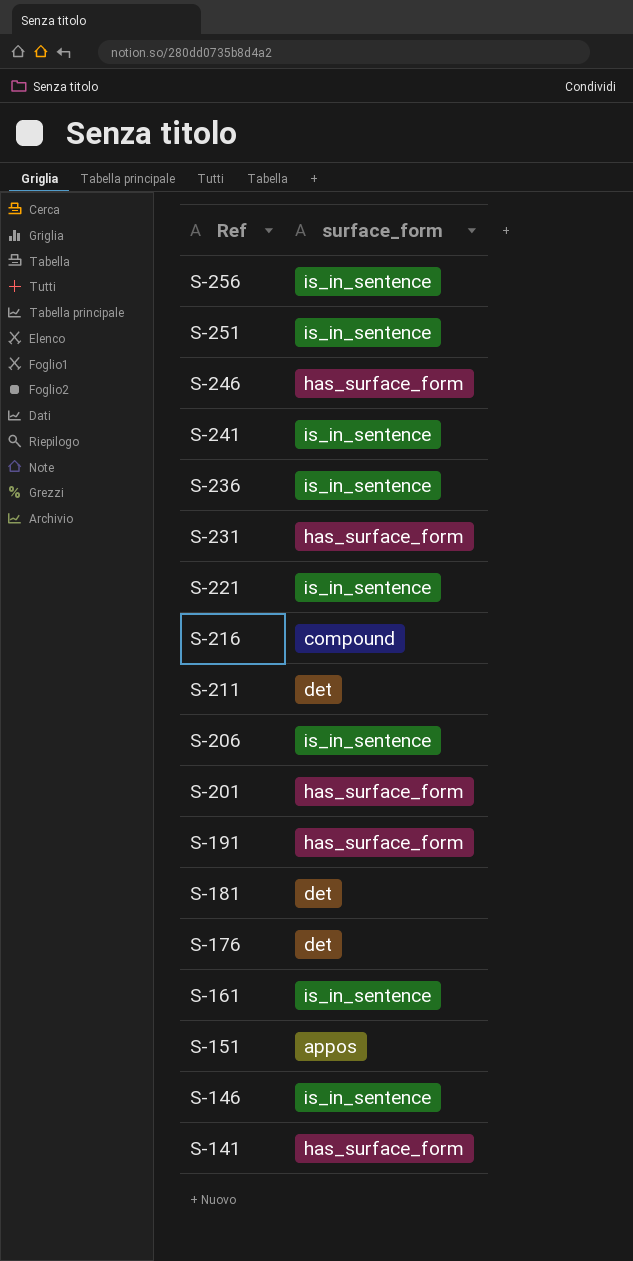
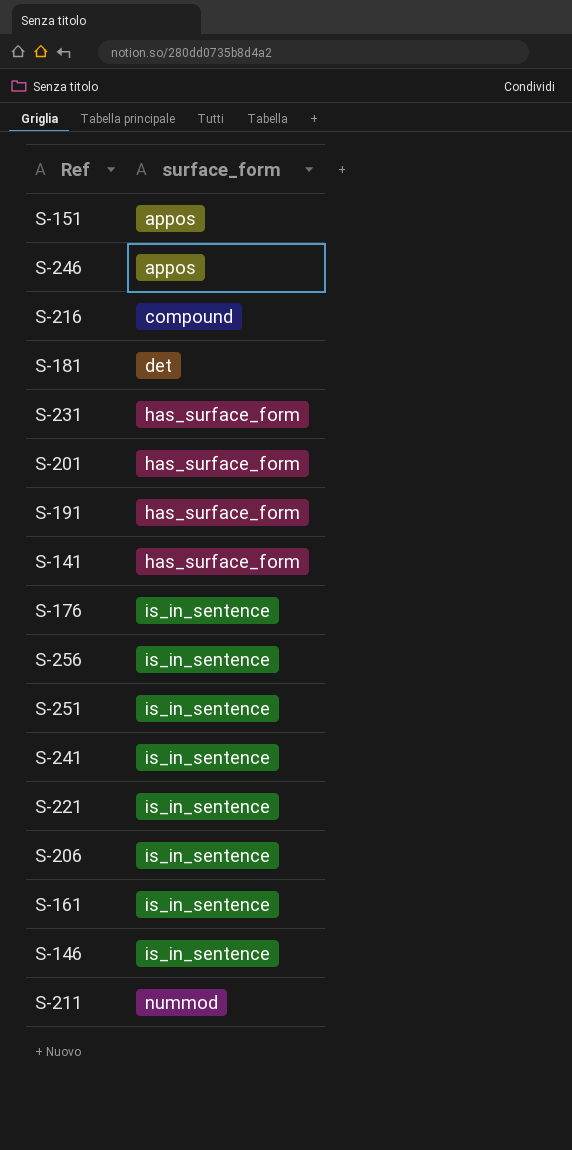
row order: Ref descending -> surface_form ascending
row S-236: is_in_sentence -> none
S-246 | surface_form: has_surface_form -> appos
S-176 | surface_form: det -> is_in_sentence
S-211 | surface_form: det -> nummod

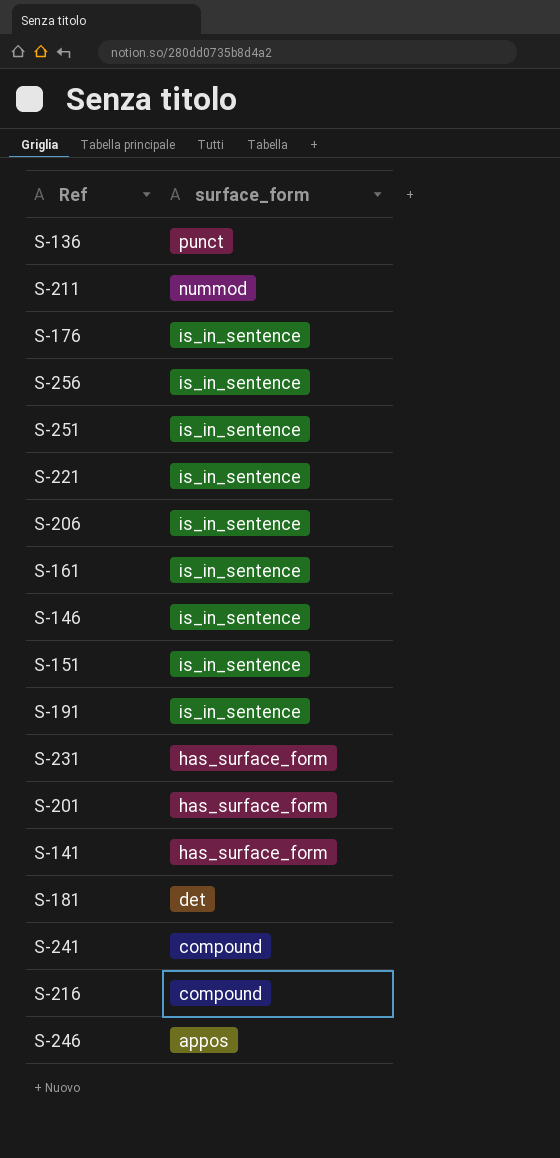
row order: surface_form ascending -> surface_form descending
row S-136: none -> punct
S-151 | surface_form: appos -> is_in_sentence
S-191 | surface_form: has_surface_form -> is_in_sentence
S-241 | surface_form: is_in_sentence -> compound

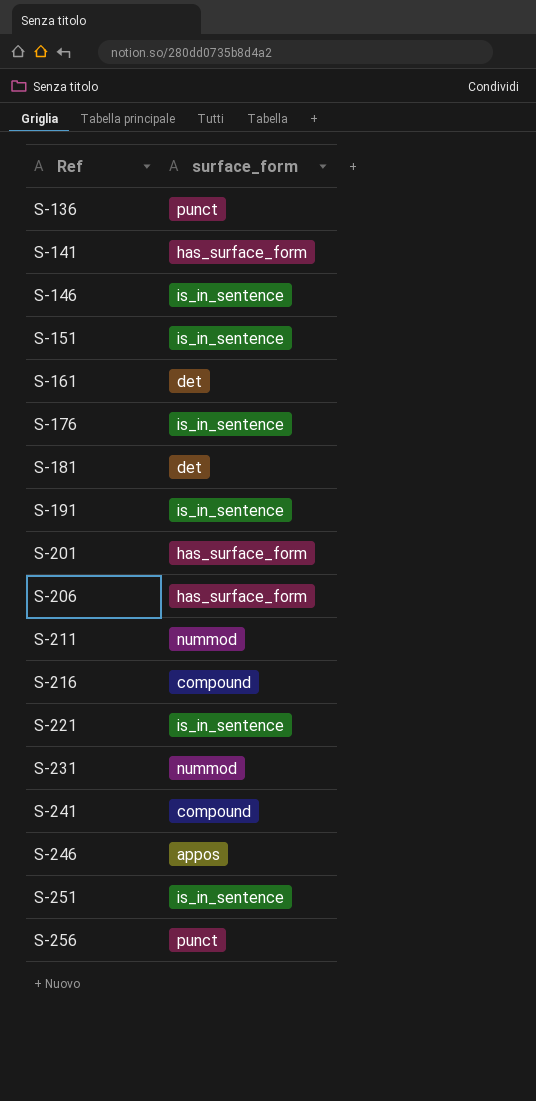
row order: surface_form descending -> Ref ascending
S-161 | surface_form: is_in_sentence -> det
S-206 | surface_form: is_in_sentence -> has_surface_form
S-231 | surface_form: has_surface_form -> nummod
S-256 | surface_form: is_in_sentence -> punct

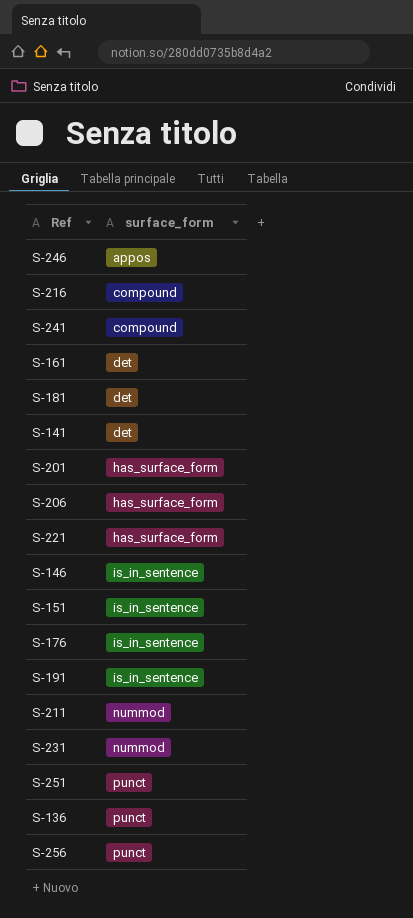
row order: Ref ascending -> surface_form ascending
S-141 | surface_form: has_surface_form -> det
S-221 | surface_form: is_in_sentence -> has_surface_form
S-251 | surface_form: is_in_sentence -> punct

